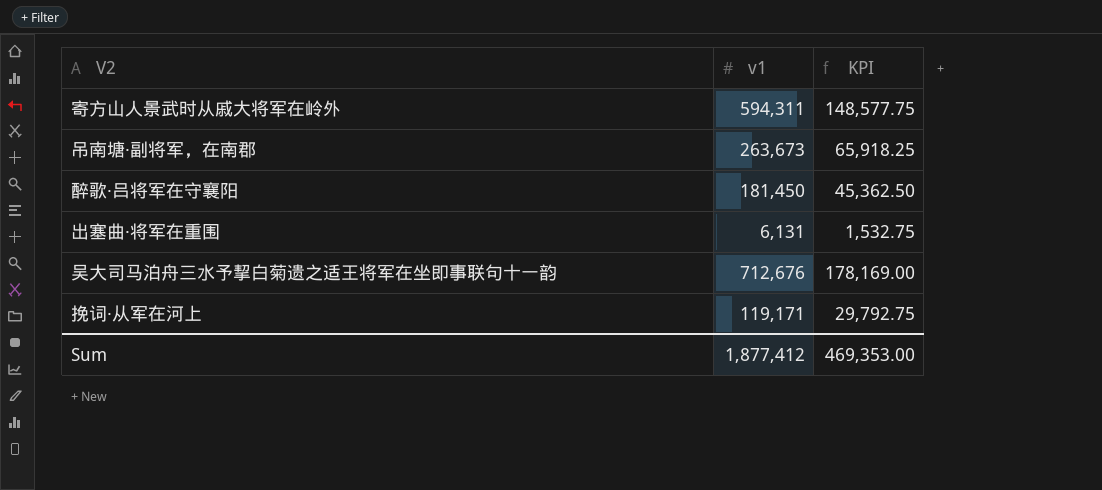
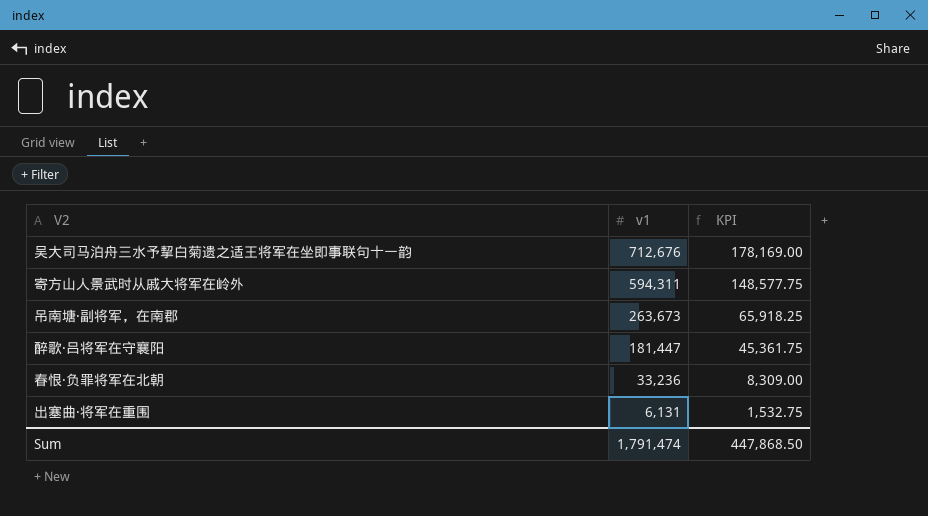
row order: none -> v1 descending
row 挽词·从军在河上: 119,171 | 29,792.75 -> none
醉歌·吕将军在守襄阳 | v1: 181,450 -> 181,447
醉歌·吕将军在守襄阳 | KPI: 45,362.50 -> 45,361.75
row 春恨·负罪将军在北朝: none -> 33,236 | 8,309.00
Sum | v1: 1,877,412 -> 1,791,474
Sum | KPI: 469,353.00 -> 447,868.50

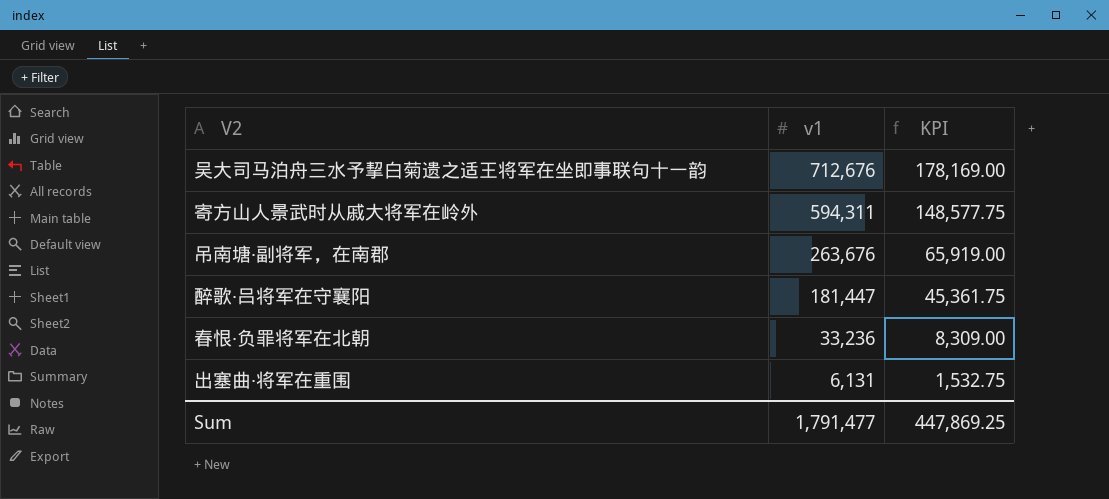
吊南塘·副将军，在南郡 | v1: 263,673 -> 263,676
吊南塘·副将军，在南郡 | KPI: 65,918.25 -> 65,919.00
Sum | v1: 1,791,474 -> 1,791,477
Sum | KPI: 447,868.50 -> 447,869.25

